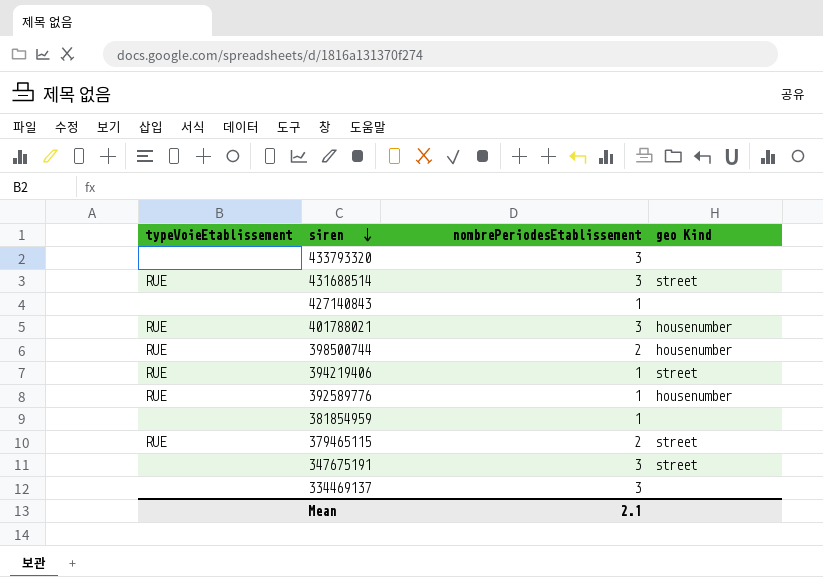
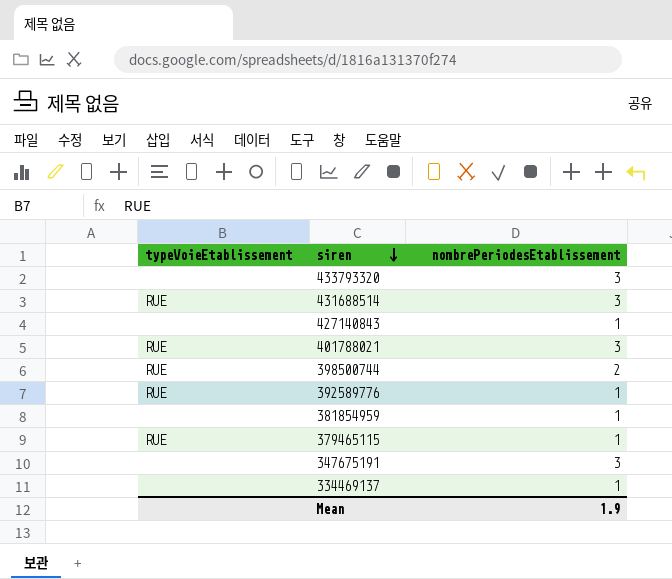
column geo Kind | position: 4 -> none
row 394219406: RUE | 1 | street -> none
379465115 | nombrePeriodesEtablissement: 2 -> 1
334469137 | nombrePeriodesEtablissement: 3 -> 1
Mean | nombrePeriodesEtablissement: 2.1 -> 1.9

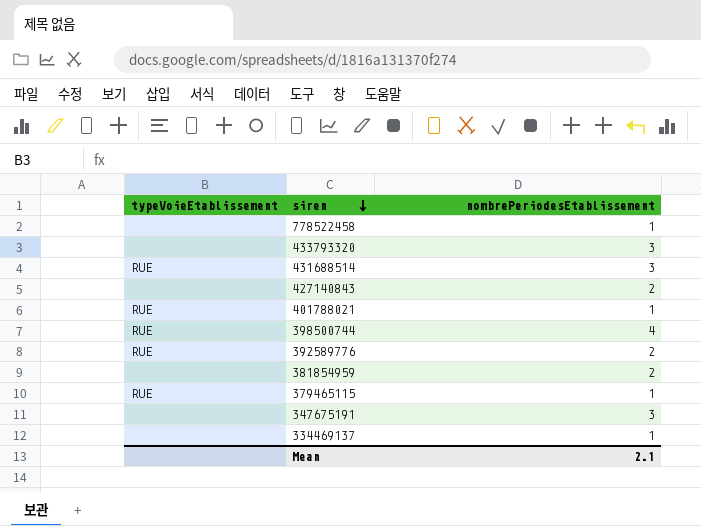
row 778522458: none -> none | 1
427140843 | nombrePeriodesEtablissement: 1 -> 2
401788021 | nombrePeriodesEtablissement: 3 -> 1
398500744 | nombrePeriodesEtablissement: 2 -> 4
392589776 | nombrePeriodesEtablissement: 1 -> 2
381854959 | nombrePeriodesEtablissement: 1 -> 2
Mean | nombrePeriodesEtablissement: 1.9 -> 2.1

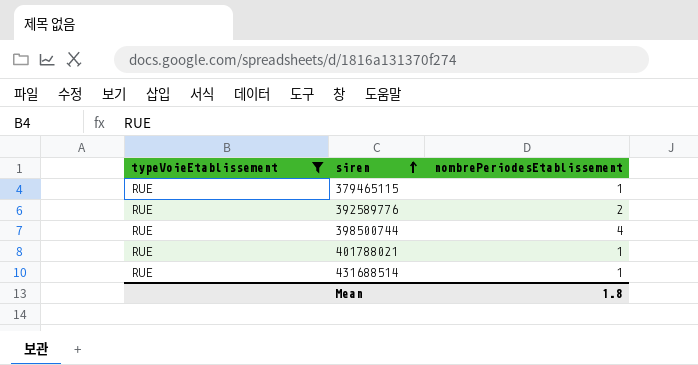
filter: none -> typeVoieEtablissement = RUE
row order: siren descending -> siren ascending
431688514 | nombrePeriodesEtablissement: 3 -> 1
Mean | nombrePeriodesEtablissement: 2.1 -> 1.8

